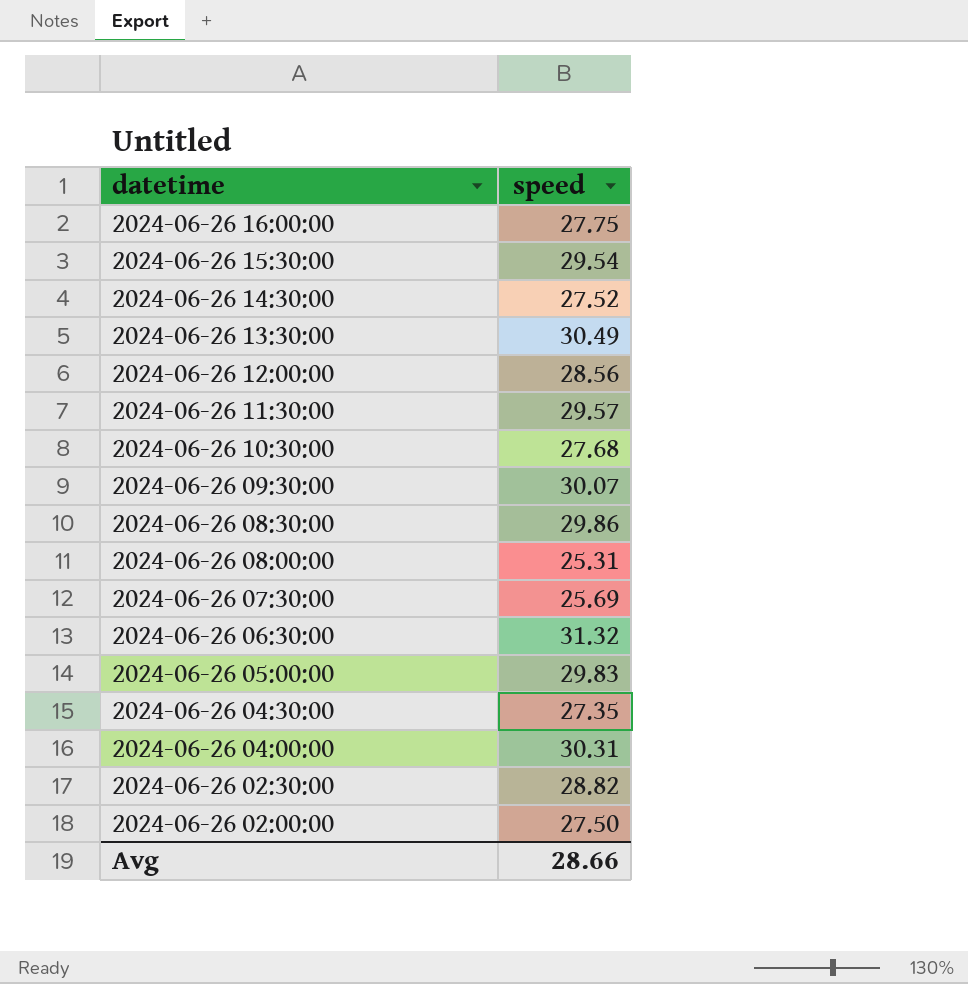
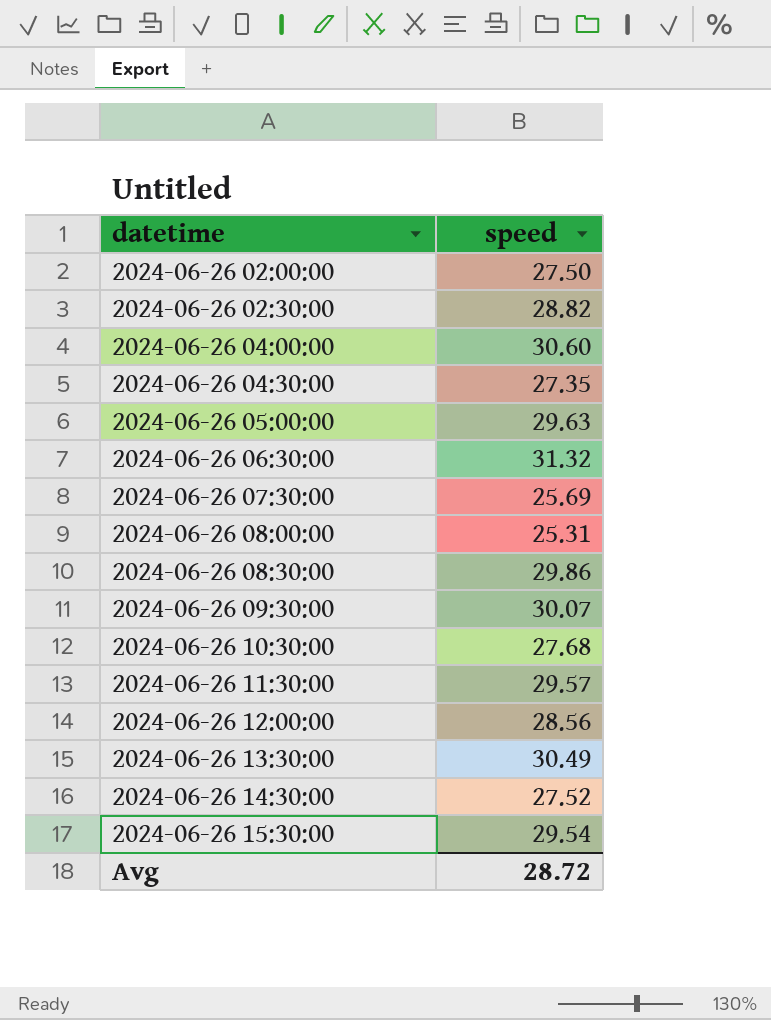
row order: datetime descending -> datetime ascending
row 2024-06-26 16:00:00: 27.75 -> none
2024-06-26 04:00:00 | speed: 30.31 -> 30.60
2024-06-26 05:00:00 | speed: 29.83 -> 29.63
Avg | speed: 28.66 -> 28.72

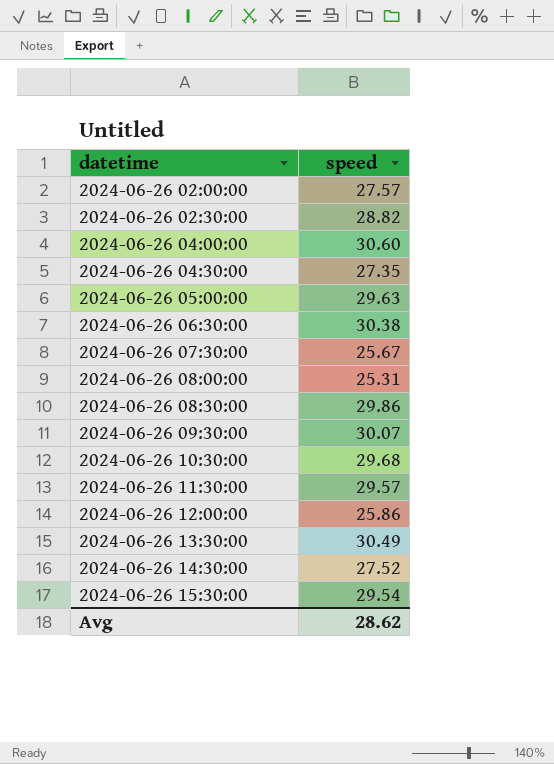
2024-06-26 02:00:00 | speed: 27.50 -> 27.57
2024-06-26 06:30:00 | speed: 31.32 -> 30.38
2024-06-26 07:30:00 | speed: 25.69 -> 25.67
2024-06-26 10:30:00 | speed: 27.68 -> 29.68
2024-06-26 12:00:00 | speed: 28.56 -> 25.86
Avg | speed: 28.72 -> 28.62

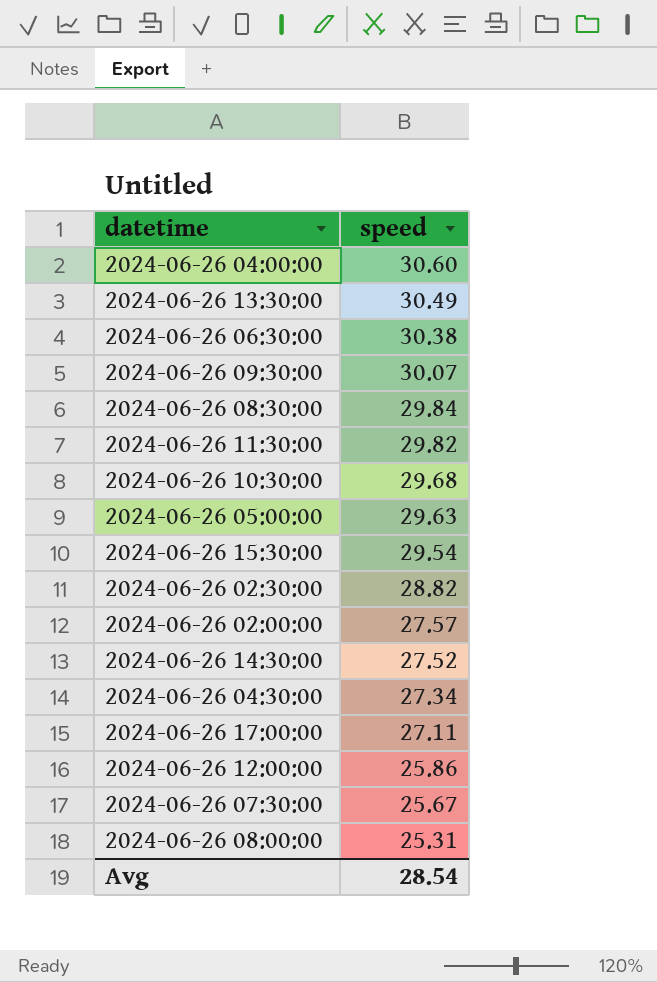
row order: datetime ascending -> speed descending
2024-06-26 08:30:00 | speed: 29.86 -> 29.84
2024-06-26 11:30:00 | speed: 29.57 -> 29.82
2024-06-26 04:30:00 | speed: 27.35 -> 27.34
row 2024-06-26 17:00:00: none -> 27.11
Avg | speed: 28.62 -> 28.54

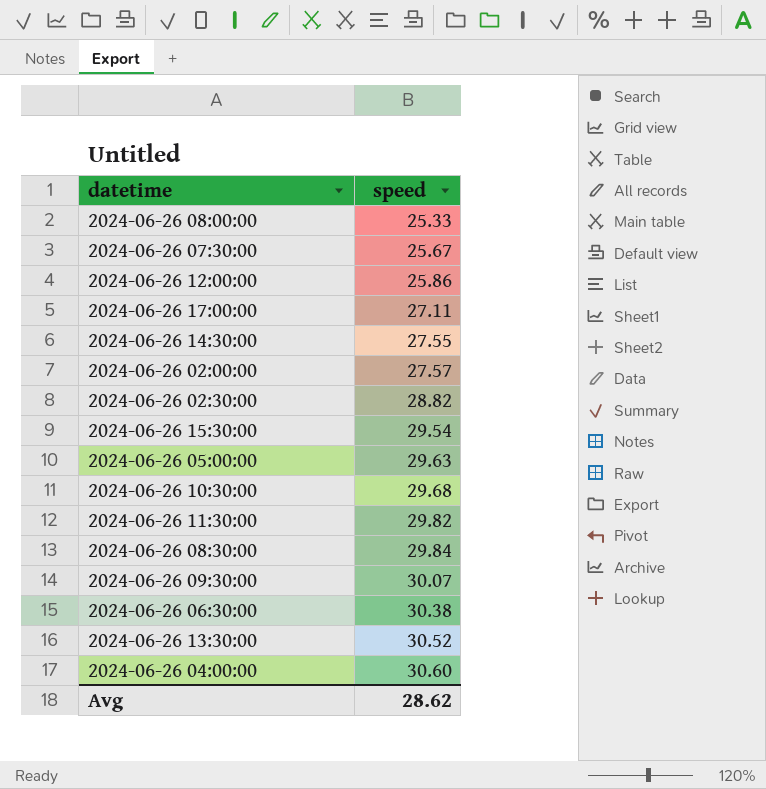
row order: speed descending -> speed ascending
row 2024-06-26 04:30:00: 27.34 -> none
2024-06-26 08:00:00 | speed: 25.31 -> 25.33
2024-06-26 14:30:00 | speed: 27.52 -> 27.55
2024-06-26 13:30:00 | speed: 30.49 -> 30.52
Avg | speed: 28.54 -> 28.62

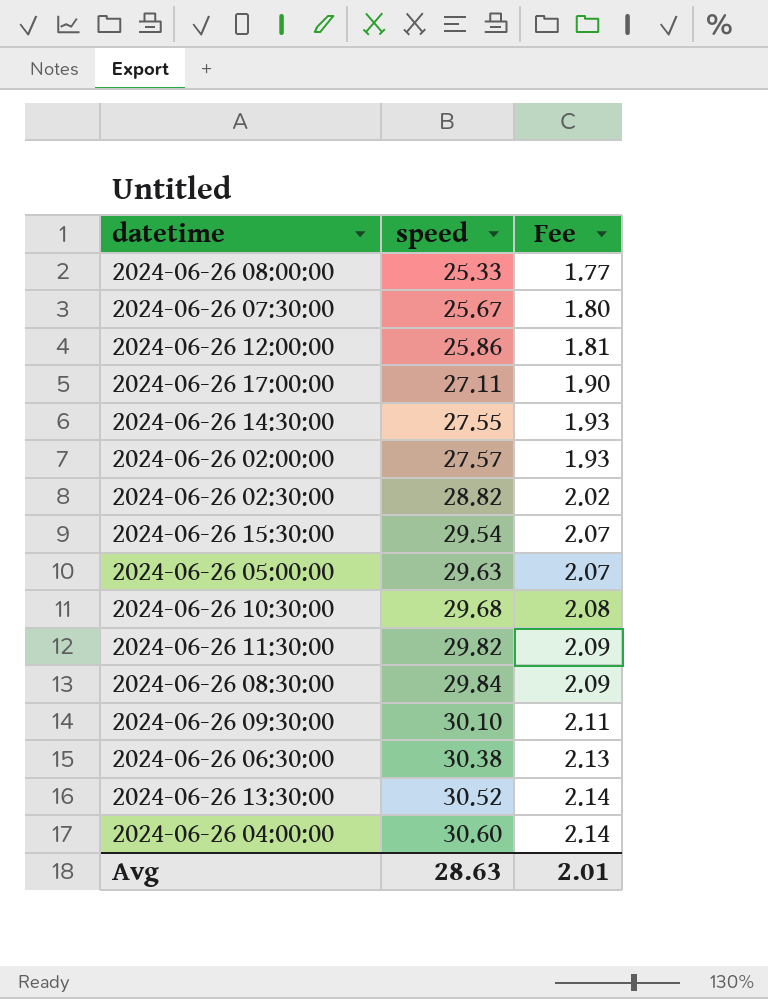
column Fee | formula: none -> [speed] * 0.07
2024-06-26 09:30:00 | speed: 30.07 -> 30.10
Avg | speed: 28.62 -> 28.63

